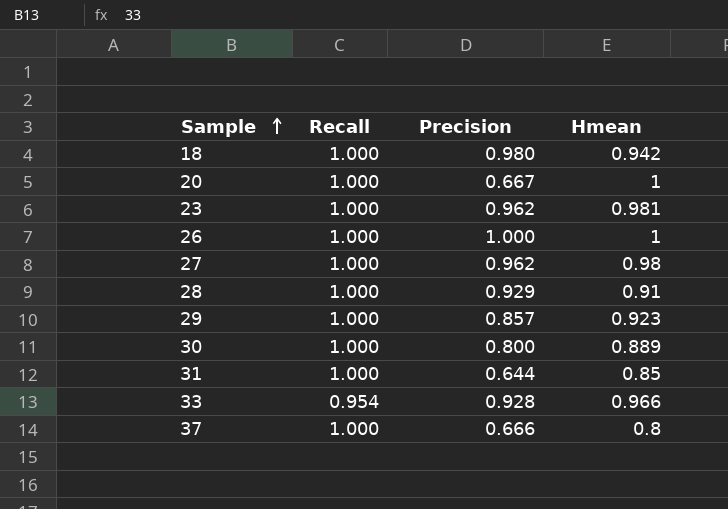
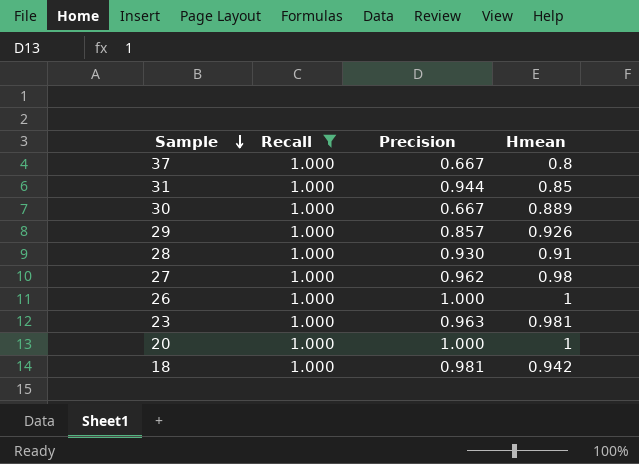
filter: none -> Recall = 1.000
row order: Sample ascending -> Sample descending
37 | Precision: 0.666 -> 0.667
31 | Precision: 0.644 -> 0.944
30 | Precision: 0.800 -> 0.667
29 | Hmean: 0.923 -> 0.926
28 | Precision: 0.929 -> 0.930
23 | Precision: 0.962 -> 0.963
20 | Precision: 0.667 -> 1.000
18 | Precision: 0.980 -> 0.981

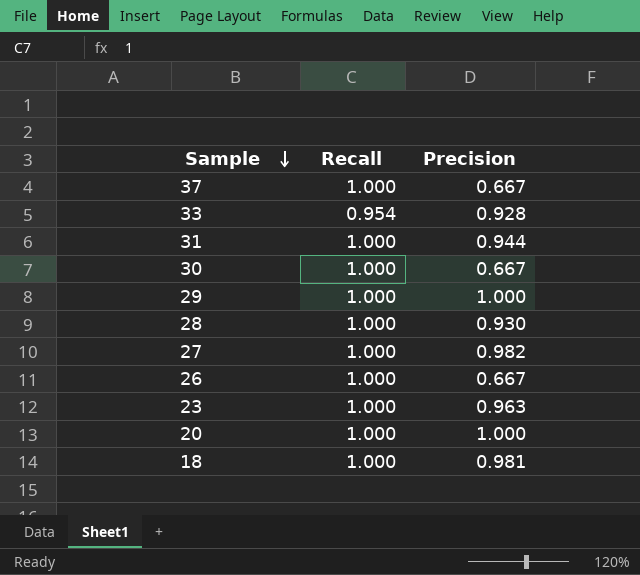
filter: Recall = 1.000 -> none
column Hmean | position: 4 -> none
29 | Precision: 0.857 -> 1.000
27 | Precision: 0.962 -> 0.982
26 | Precision: 1.000 -> 0.667

